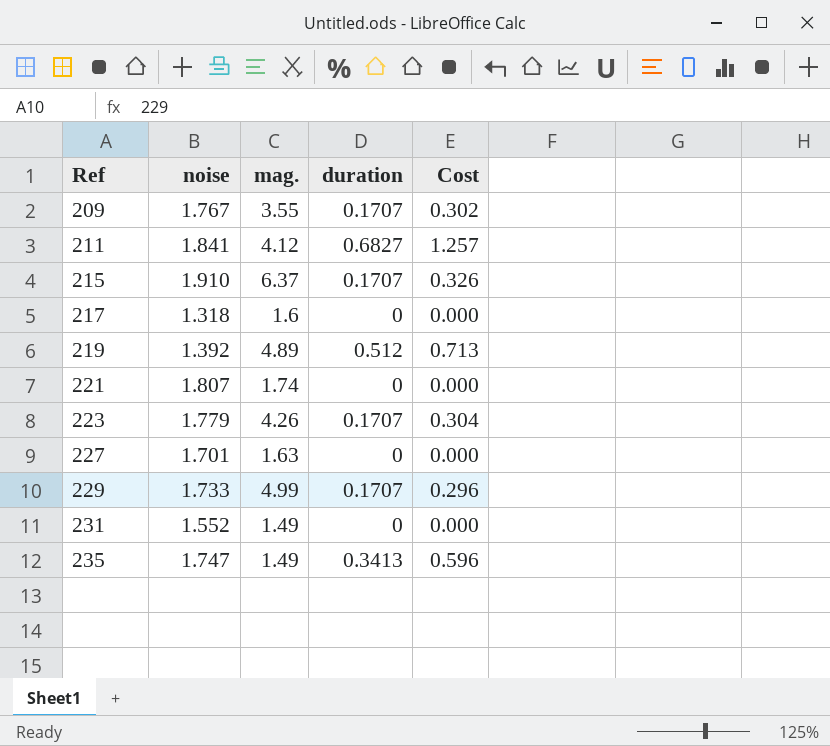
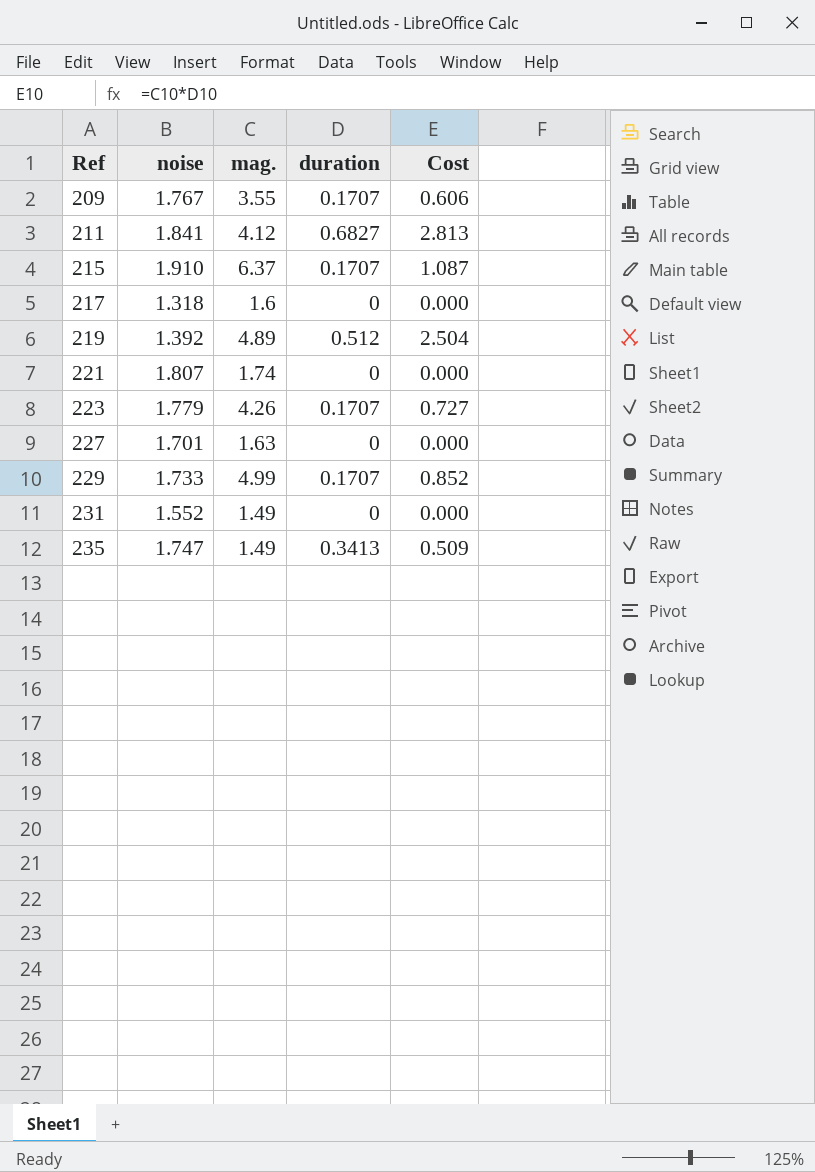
column Cost | formula: [noise] * [duration] -> [mag.] * [duration]

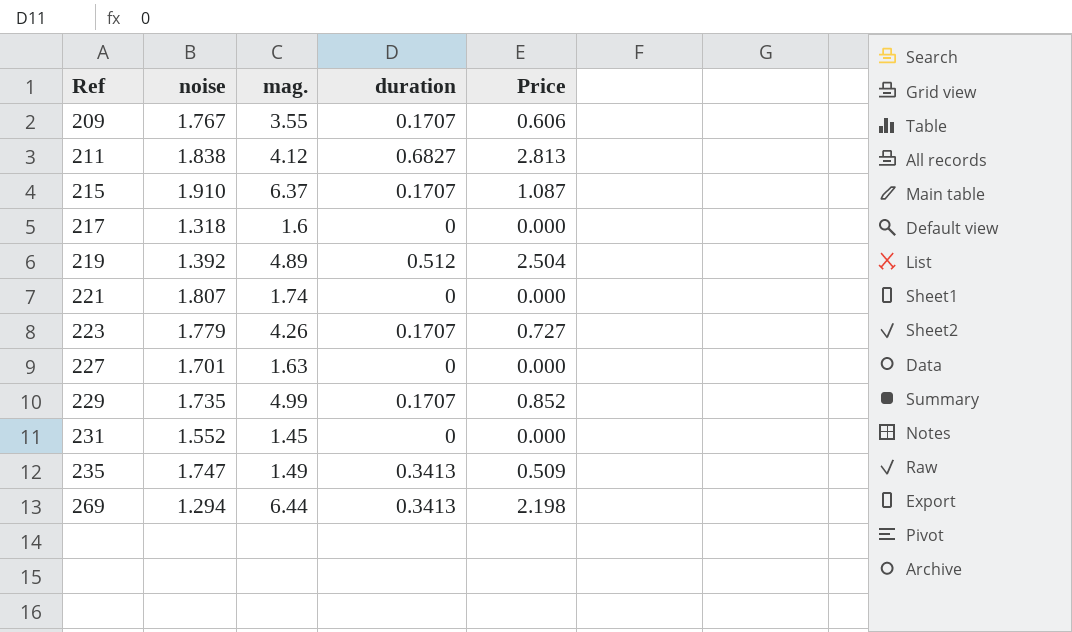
column name: Cost -> Price
211 | noise: 1.841 -> 1.838
229 | noise: 1.733 -> 1.735
231 | mag.: 1.49 -> 1.45
row 269: none -> 1.294 | 6.44 | 0.3413 | 2.198

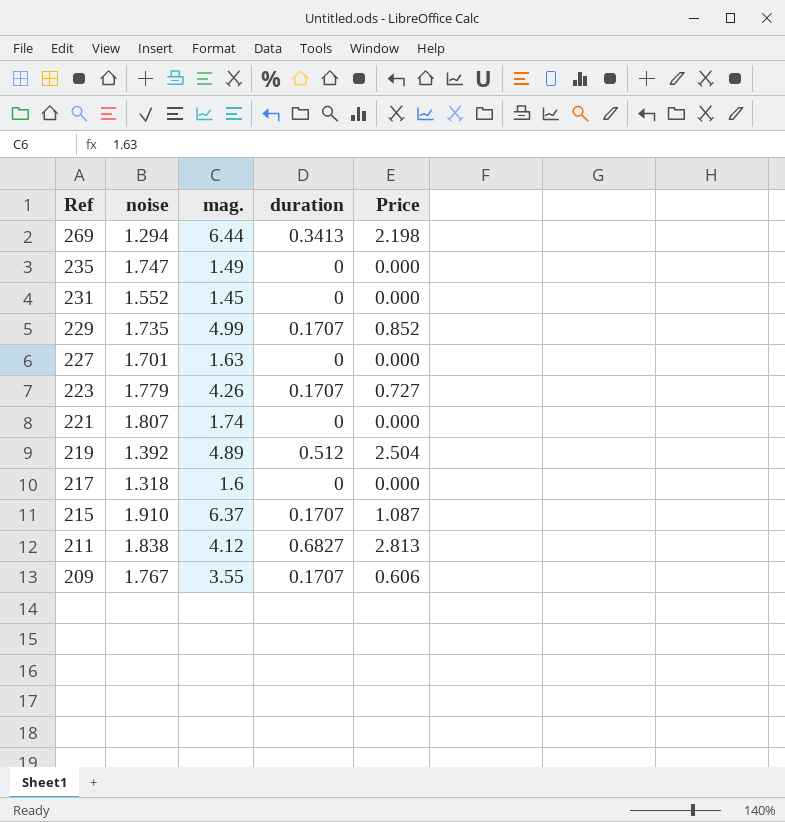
row order: Ref ascending -> Ref descending
235 | duration: 0.3413 -> 0
235 | Price: 0.509 -> 0.000

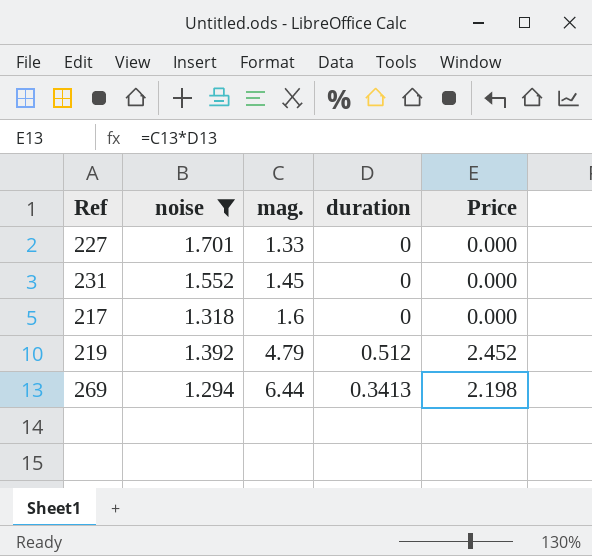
filter: none -> noise <= 1.701
row order: Ref descending -> mag. ascending
227 | mag.: 1.63 -> 1.33
219 | mag.: 4.89 -> 4.79
219 | Price: 2.504 -> 2.452

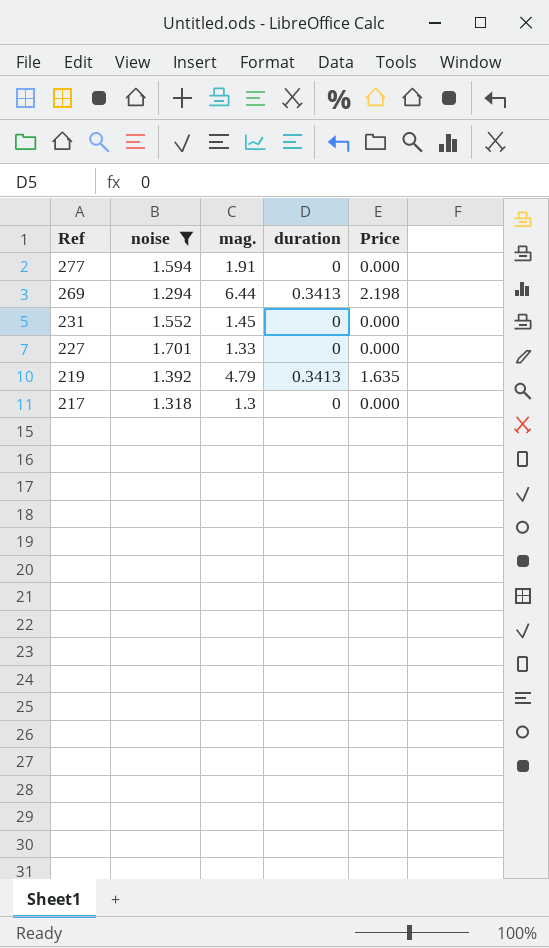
row order: mag. ascending -> Ref descending
row 277: none -> 1.594 | 1.91 | 0 | 0.000
219 | duration: 0.512 -> 0.3413
219 | Price: 2.452 -> 1.635
217 | mag.: 1.6 -> 1.3

